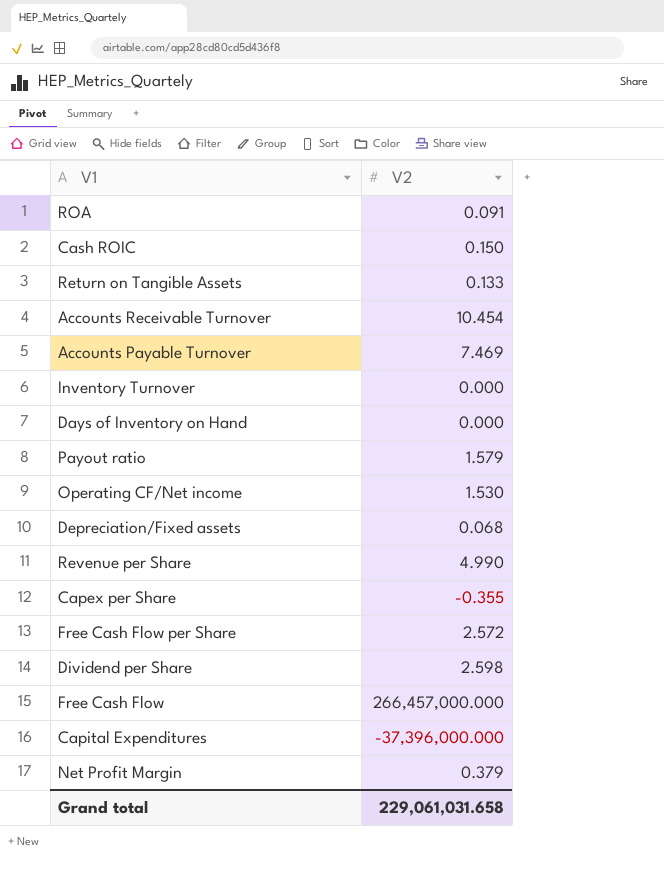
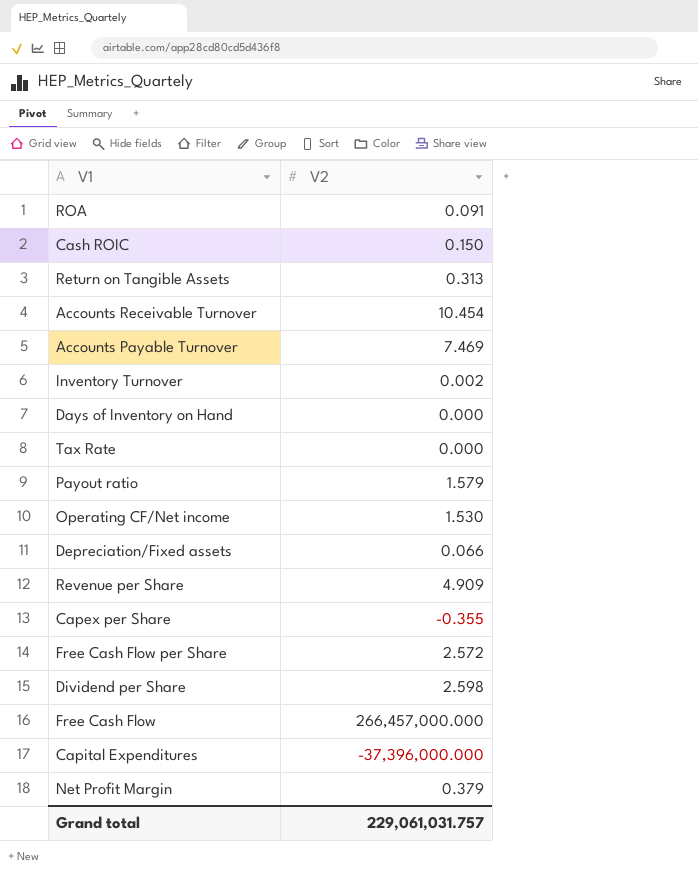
Return on Tangible Assets | V2: 0.133 -> 0.313
Inventory Turnover | V2: 0.000 -> 0.002
row Tax Rate: none -> 0.000
Depreciation/Fixed assets | V2: 0.068 -> 0.066
Revenue per Share | V2: 4.990 -> 4.909
Grand total | V2: 229,061,031.658 -> 229,061,031.757

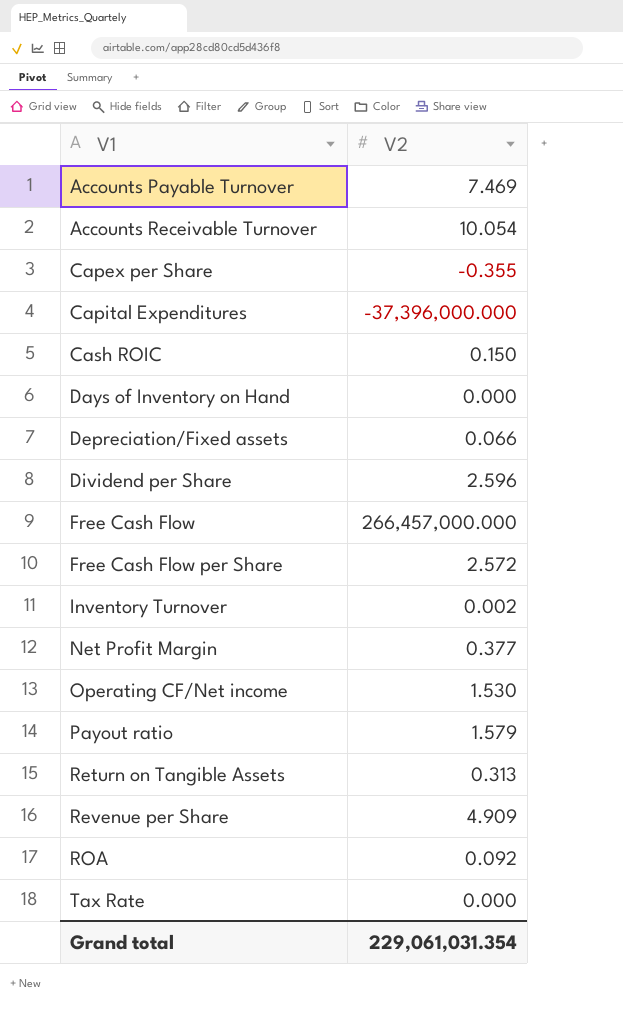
row order: none -> V1 ascending
Accounts Receivable Turnover | V2: 10.454 -> 10.054
Dividend per Share | V2: 2.598 -> 2.596
Net Profit Margin | V2: 0.379 -> 0.377
ROA | V2: 0.091 -> 0.092
Grand total | V2: 229,061,031.757 -> 229,061,031.354

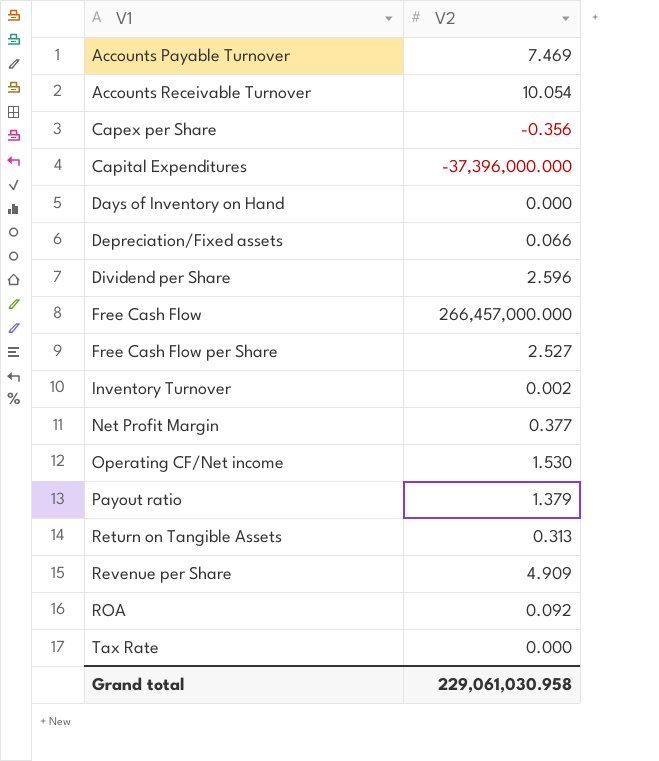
row Cash ROIC: 0.150 -> none
Capex per Share | V2: -0.355 -> -0.356
Free Cash Flow per Share | V2: 2.572 -> 2.527
Payout ratio | V2: 1.579 -> 1.379
Grand total | V2: 229,061,031.354 -> 229,061,030.958

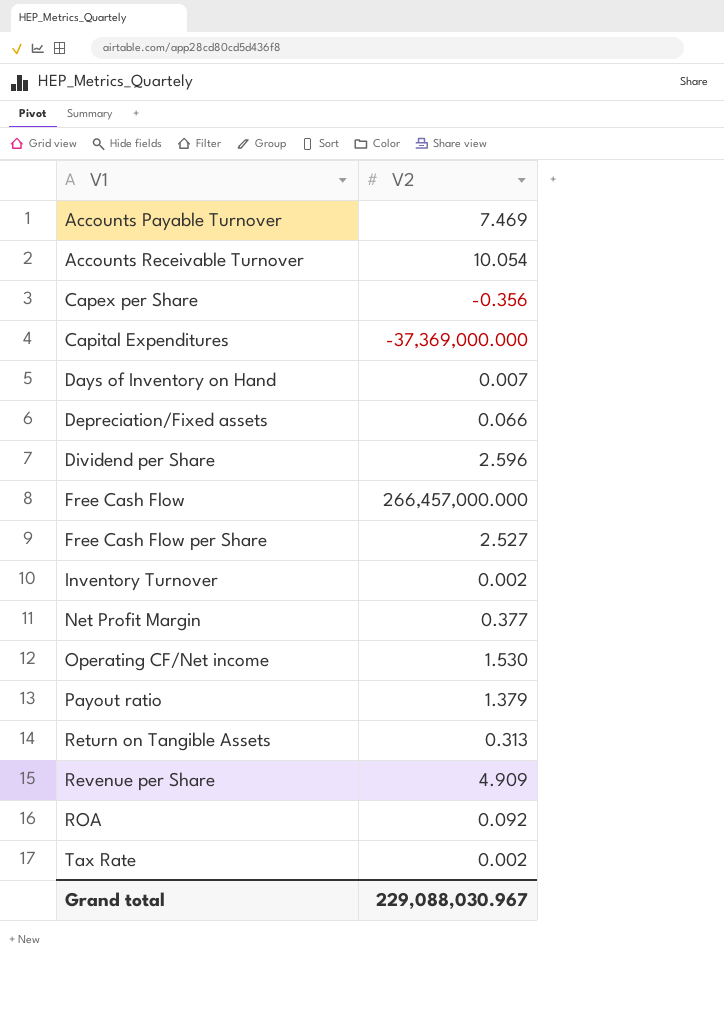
Capital Expenditures | V2: -37,396,000.000 -> -37,369,000.000
Days of Inventory on Hand | V2: 0.000 -> 0.007
Tax Rate | V2: 0.000 -> 0.002
Grand total | V2: 229,061,030.958 -> 229,088,030.967

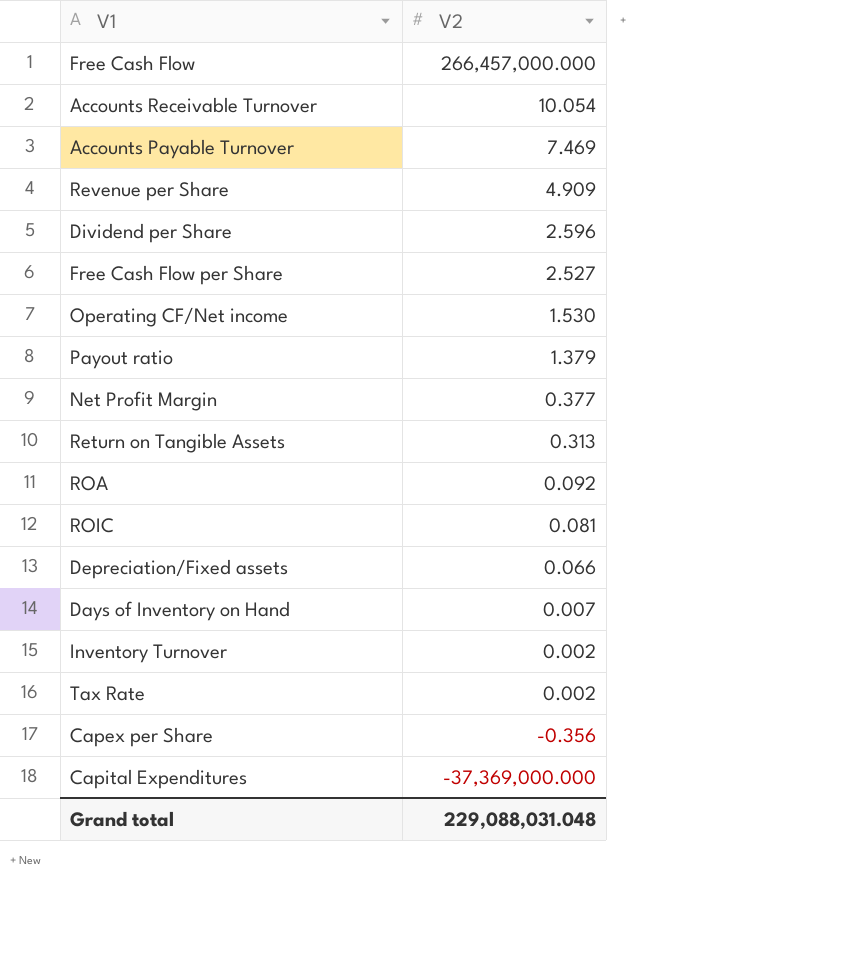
row order: V1 ascending -> V2 descending
row ROIC: none -> 0.081
Grand total | V2: 229,088,030.967 -> 229,088,031.048

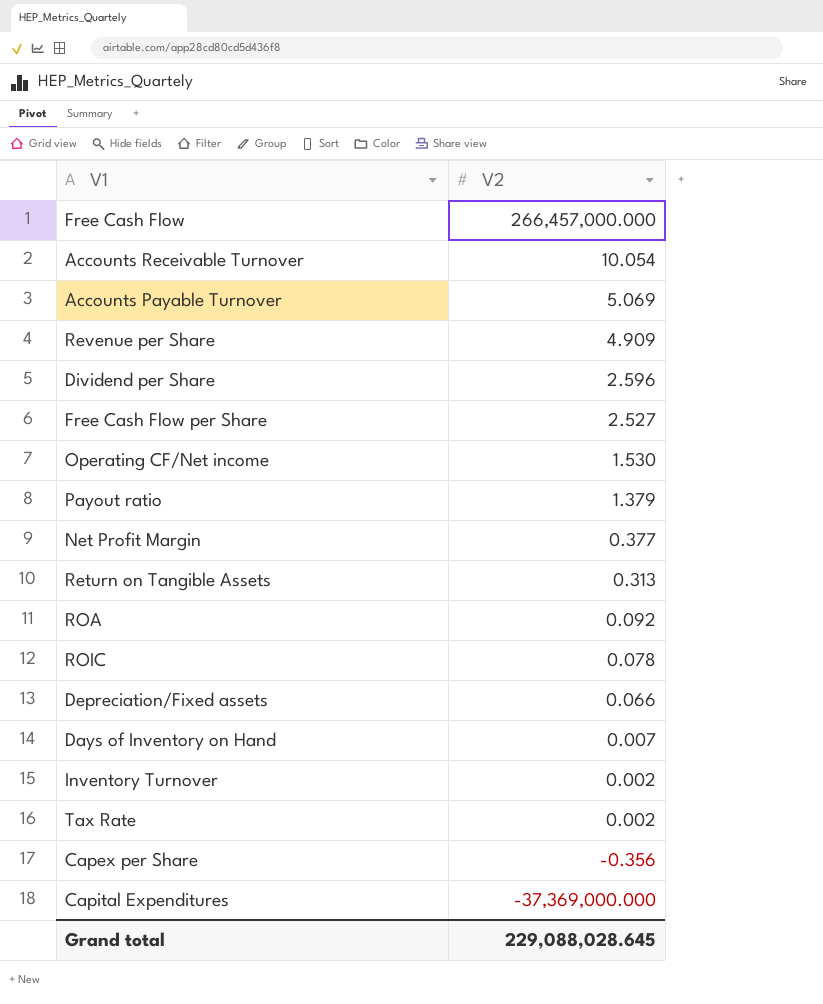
Accounts Payable Turnover | V2: 7.469 -> 5.069
ROIC | V2: 0.081 -> 0.078
Grand total | V2: 229,088,031.048 -> 229,088,028.645

